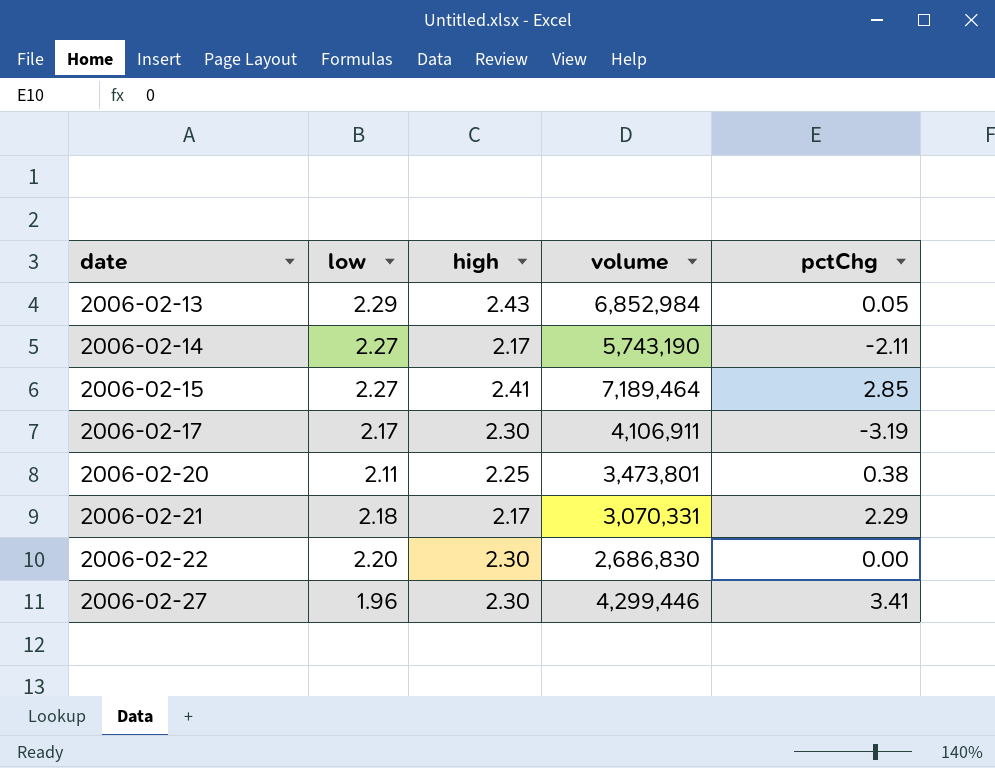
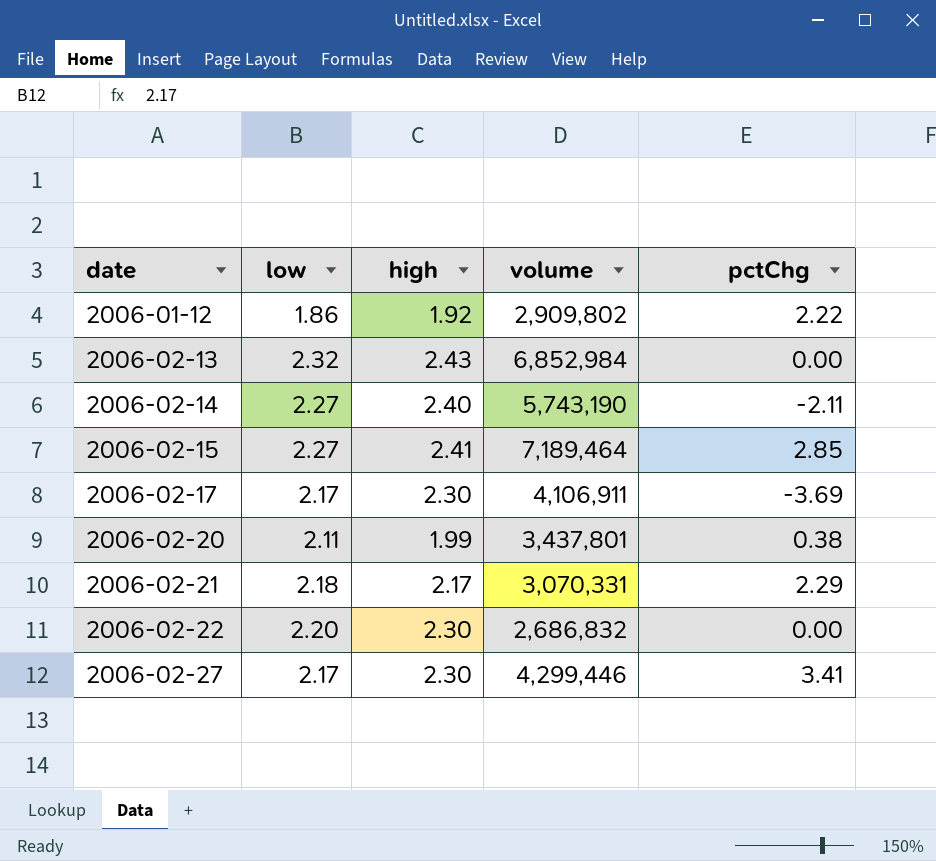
row 2006-01-12: none -> 1.86 | 1.92 | 2,909,802 | 2.22
2006-02-13 | low: 2.29 -> 2.32
2006-02-13 | pctChg: 0.05 -> 0.00
2006-02-14 | high: 2.17 -> 2.40
2006-02-17 | pctChg: -3.19 -> -3.69
2006-02-20 | high: 2.25 -> 1.99
2006-02-20 | volume: 3,473,801 -> 3,437,801
2006-02-22 | volume: 2,686,830 -> 2,686,832
2006-02-27 | low: 1.96 -> 2.17

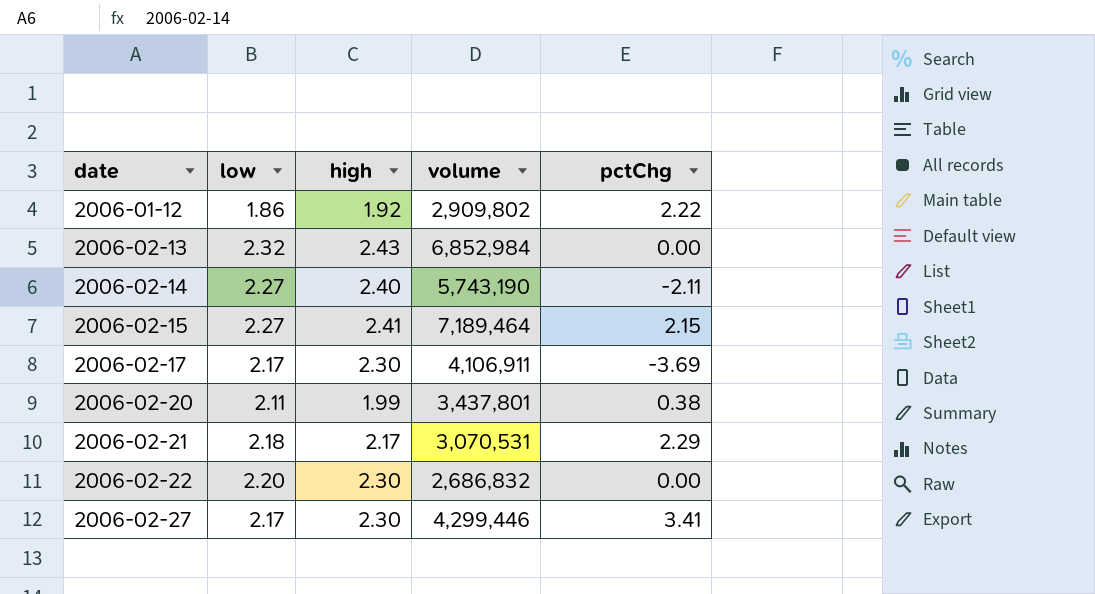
2006-02-15 | pctChg: 2.85 -> 2.15
2006-02-21 | volume: 3,070,331 -> 3,070,531

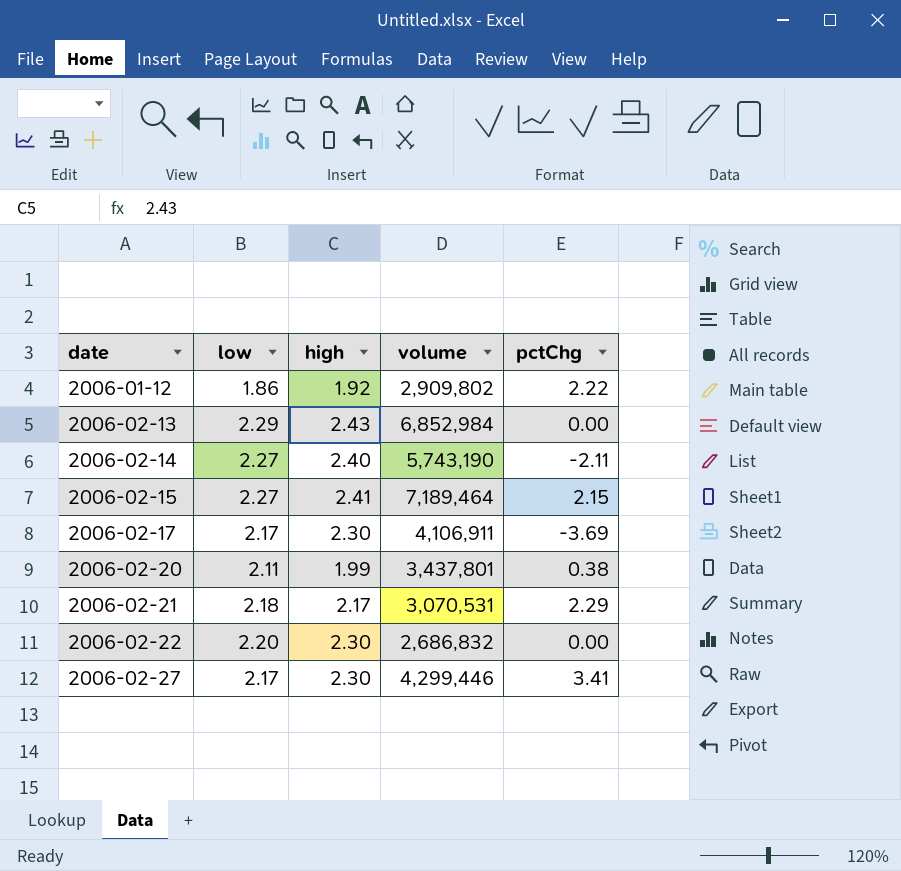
2006-02-13 | low: 2.32 -> 2.29

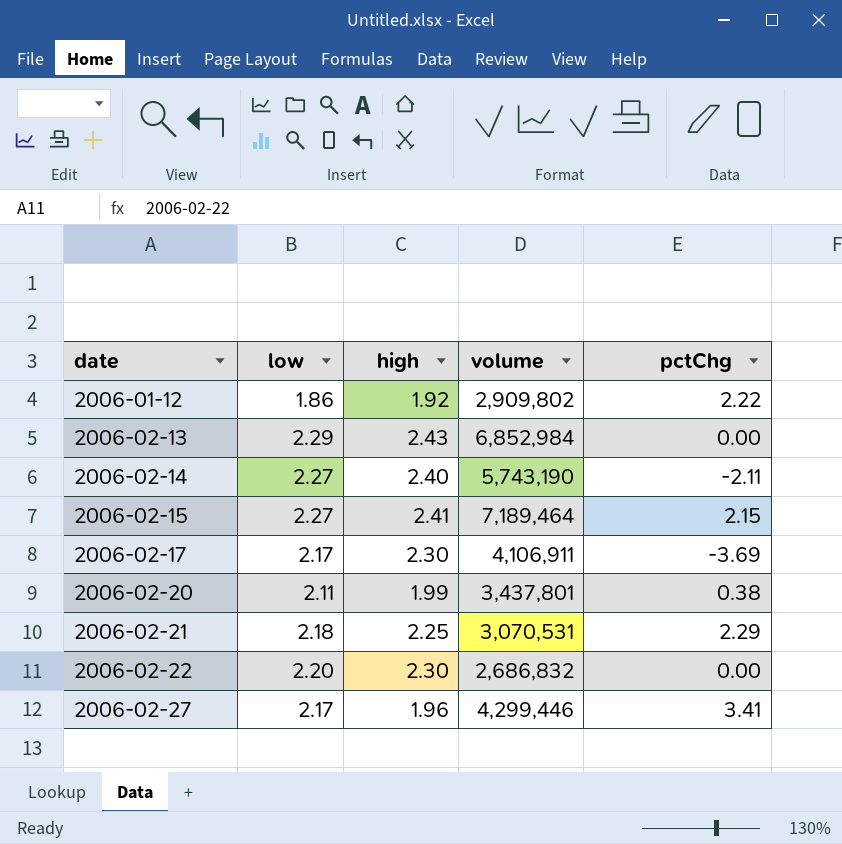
2006-02-21 | high: 2.17 -> 2.25
2006-02-27 | high: 2.30 -> 1.96

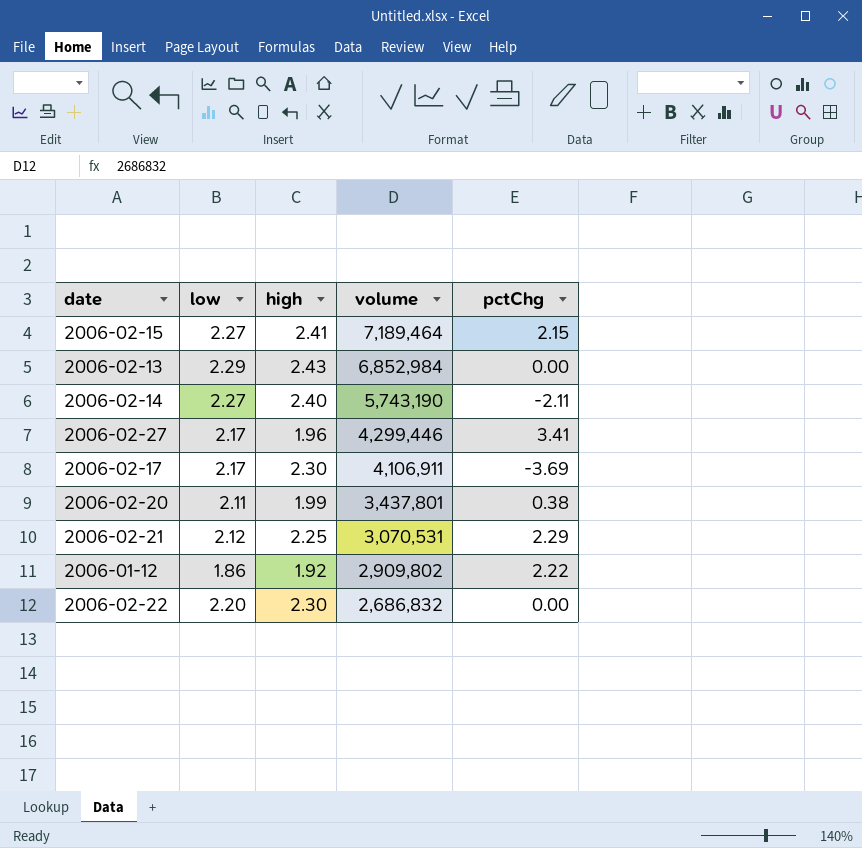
row order: date ascending -> volume descending
2006-02-21 | low: 2.18 -> 2.12

